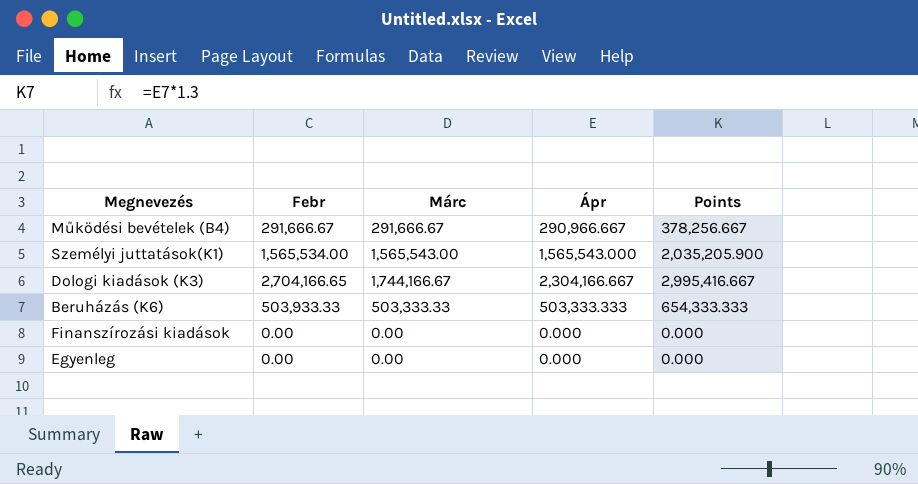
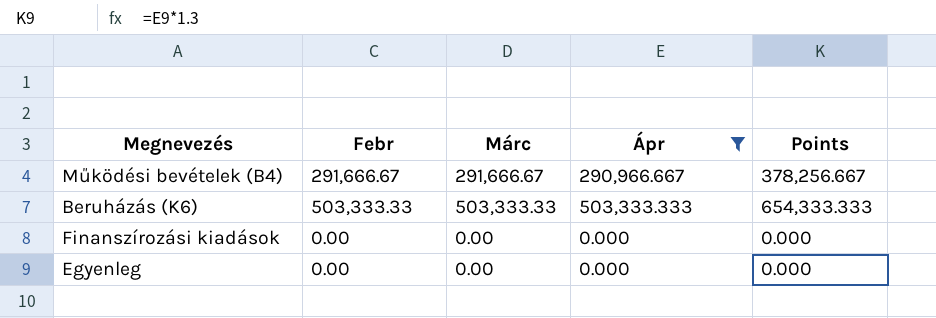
filter: none -> Ápr <= 503,333.333
Beruházás (K6) | Febr: 503,933.33 -> 503,333.33

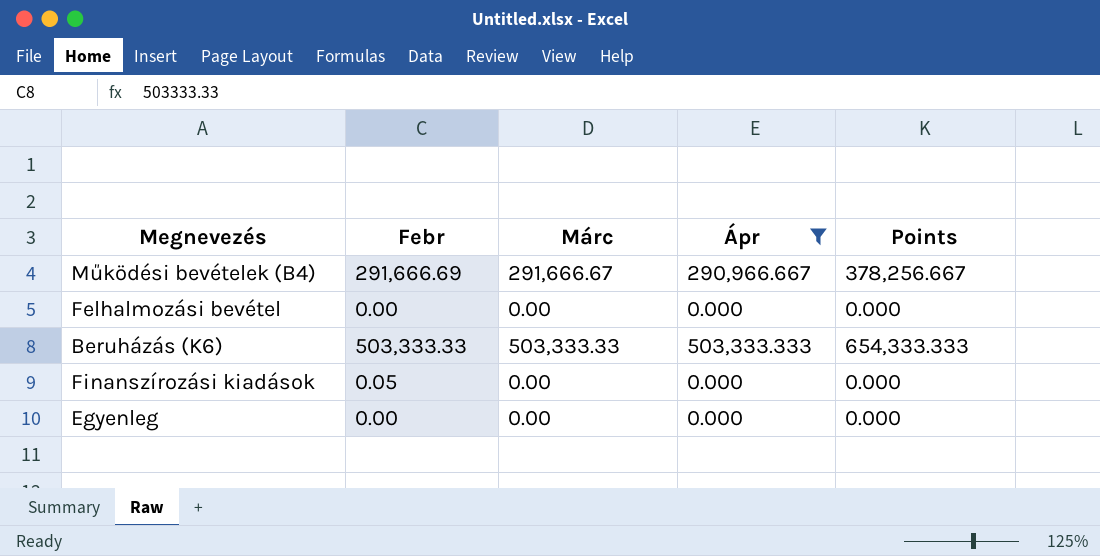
Működési bevételek (B4) | Febr: 291,666.67 -> 291,666.69
row Felhalmozási bevétel: none -> 0.00 | 0.00 | 0.000 | 0.000
Finanszírozási kiadások | Febr: 0.00 -> 0.05

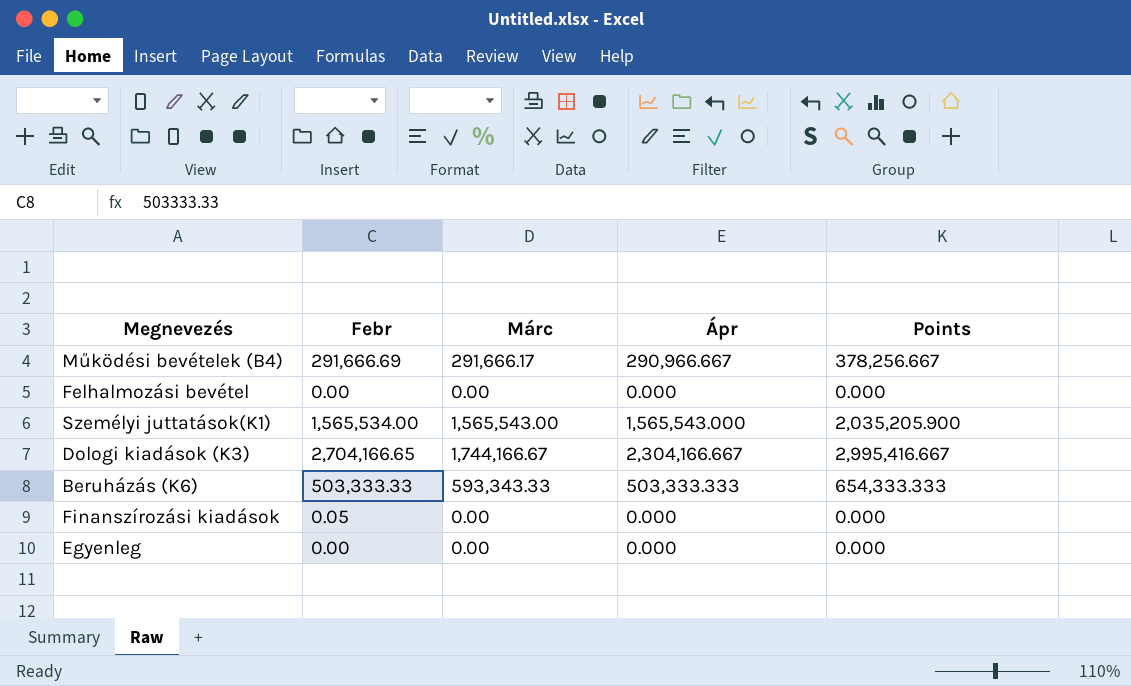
filter: Ápr <= 503,333.333 -> none
Működési bevételek (B4) | Márc: 291,666.67 -> 291,666.17
Beruházás (K6) | Márc: 503,333.33 -> 593,343.33

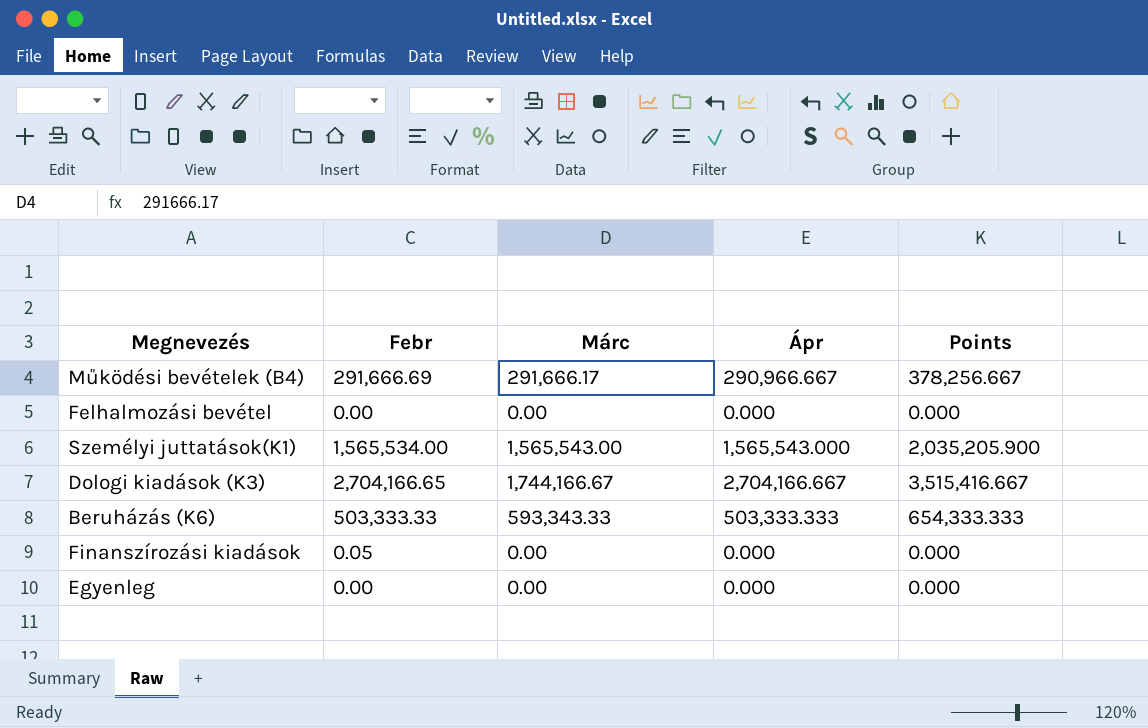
Dologi kiadások (K3) | Ápr: 2,304,166.667 -> 2,704,166.667
Dologi kiadások (K3) | Points: 2,995,416.667 -> 3,515,416.667

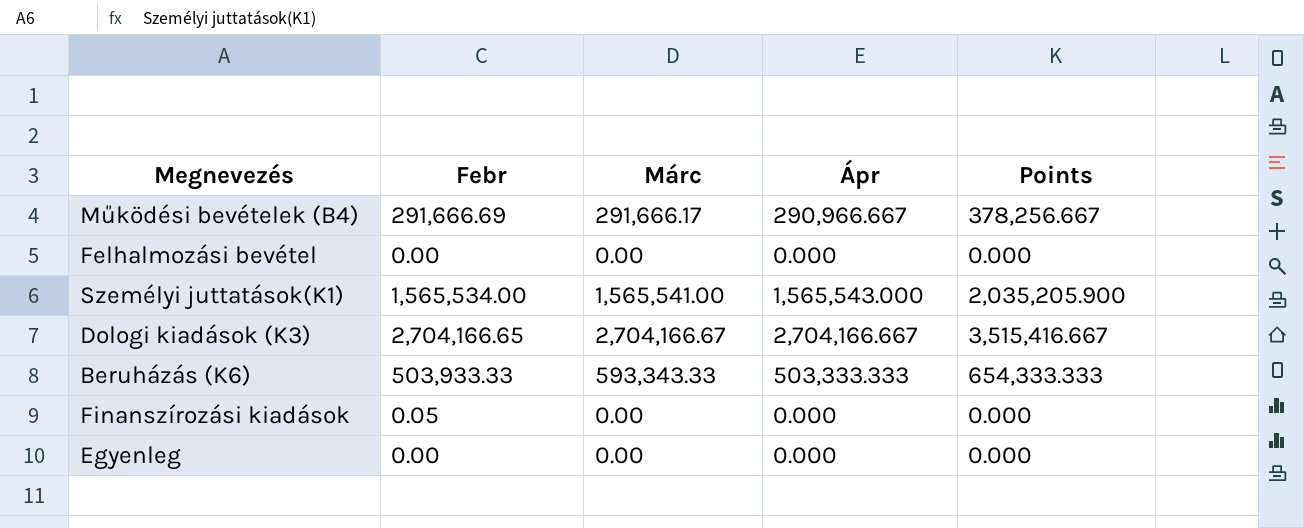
Személyi juttatások(K1) | Márc: 1,565,543.00 -> 1,565,541.00
Dologi kiadások (K3) | Márc: 1,744,166.67 -> 2,704,166.67
Beruházás (K6) | Febr: 503,333.33 -> 503,933.33

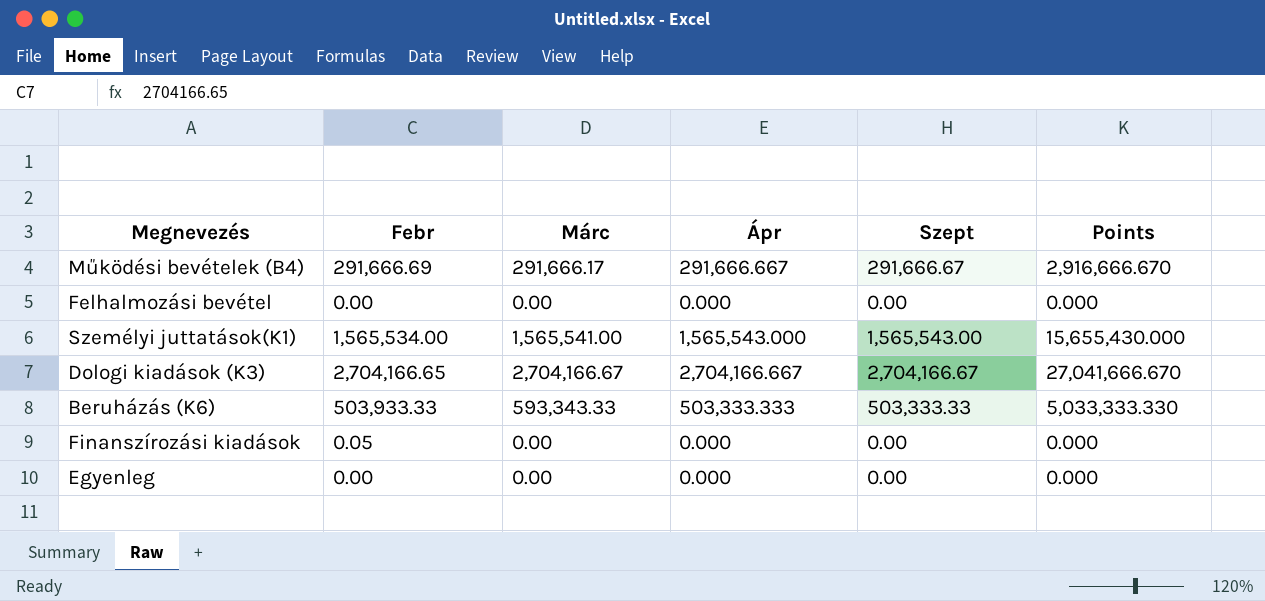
column Szept | position: none -> 5
column Points | formula: [Ápr] * 1.3 -> [Ápr] * 10
Működési bevételek (B4) | Ápr: 290,966.667 -> 291,666.667

